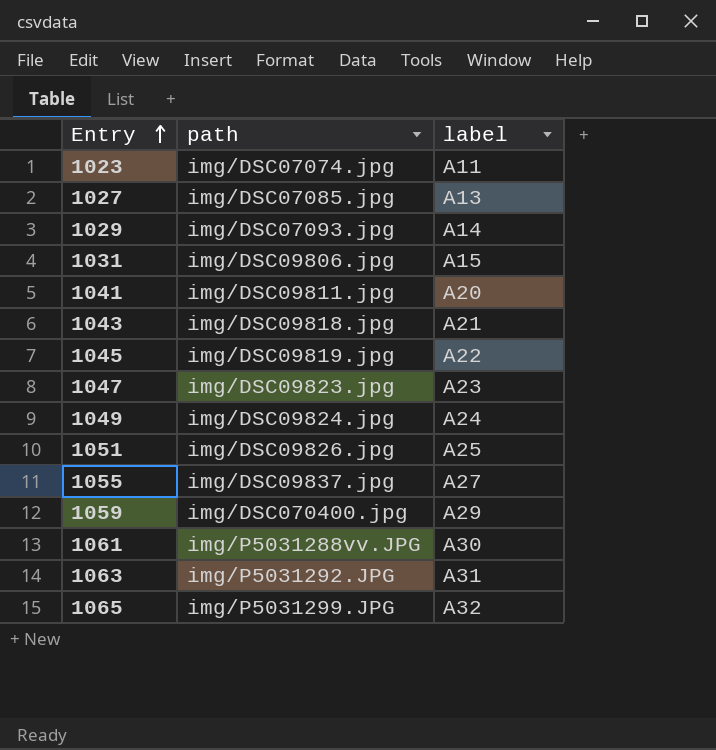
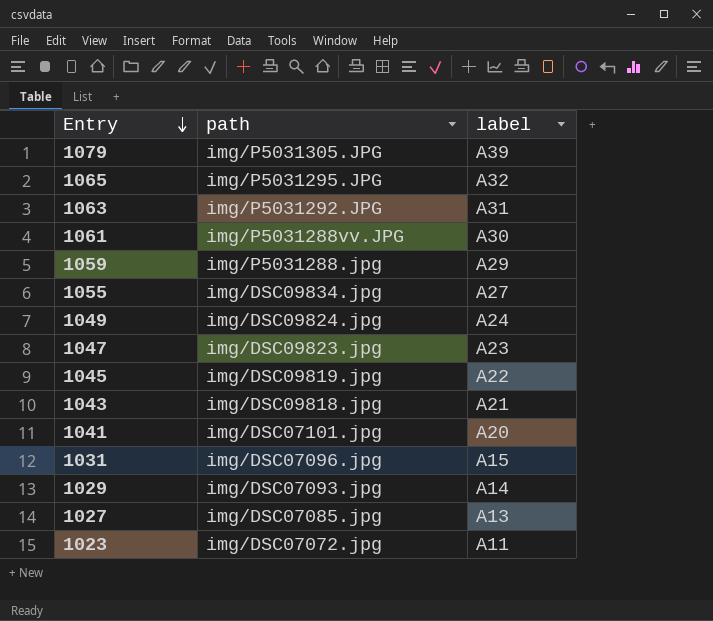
row order: Entry ascending -> Entry descending
row 1051: img/DSC09826.jpg | A25 -> none
row 1079: none -> img/P5031305.JPG | A39
1065 | path: img/P5031299.JPG -> img/P5031295.JPG
1059 | path: img/DSC070400.jpg -> img/P5031288.jpg
1055 | path: img/DSC09837.jpg -> img/DSC09834.jpg
1041 | path: img/DSC09811.jpg -> img/DSC07101.jpg
1031 | path: img/DSC09806.jpg -> img/DSC07096.jpg
1023 | path: img/DSC07074.jpg -> img/DSC07072.jpg

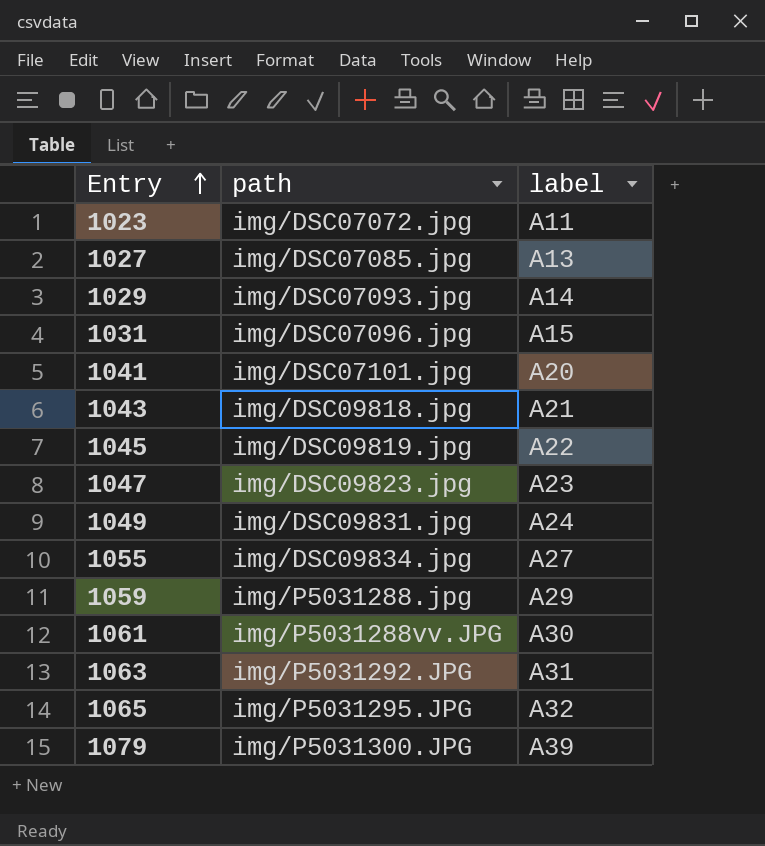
row order: Entry descending -> Entry ascending
1049 | path: img/DSC09824.jpg -> img/DSC09831.jpg
1079 | path: img/P5031305.JPG -> img/P5031300.JPG

